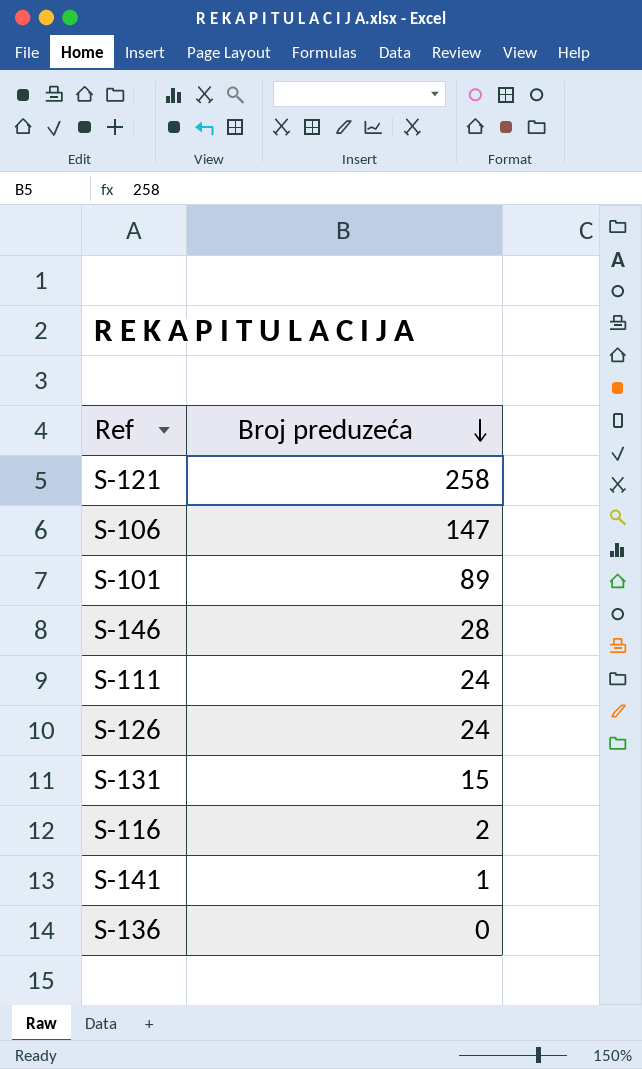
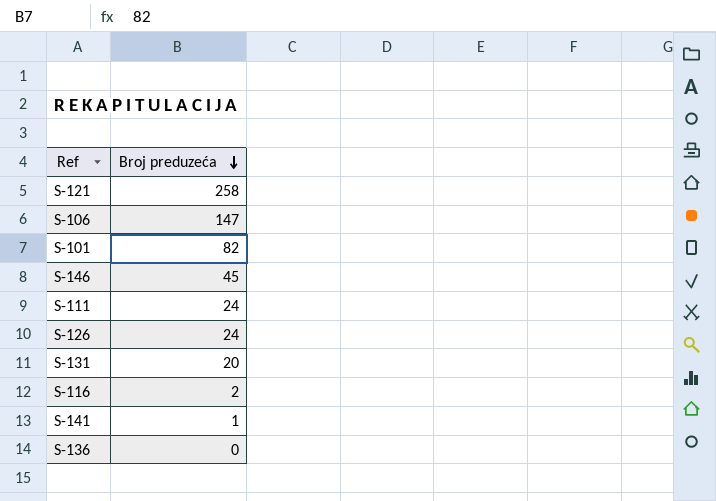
S-101 | Broj preduzeća: 89 -> 82
S-146 | Broj preduzeća: 28 -> 45
S-131 | Broj preduzeća: 15 -> 20

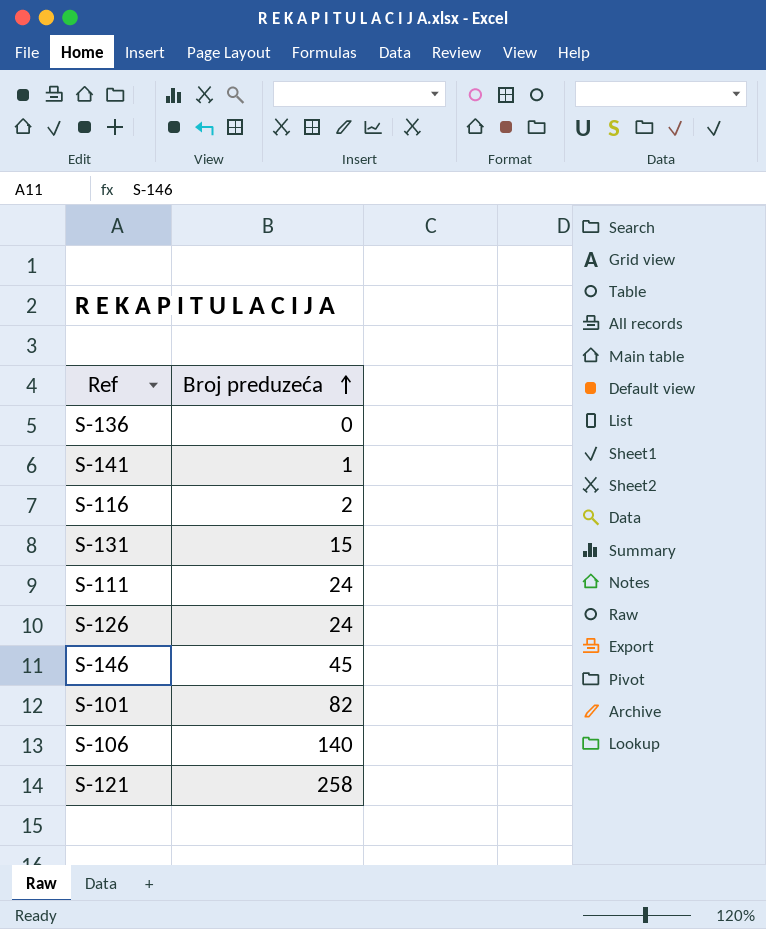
row order: Broj preduzeća descending -> Broj preduzeća ascending
S-131 | Broj preduzeća: 20 -> 15
S-106 | Broj preduzeća: 147 -> 140

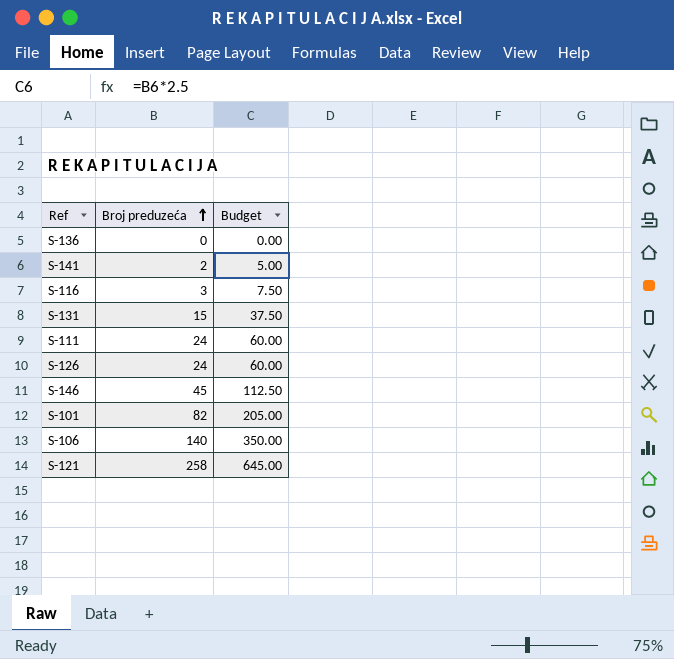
column Budget | formula: none -> [Broj preduzeća] * 2.5
S-141 | Broj preduzeća: 1 -> 2
S-116 | Broj preduzeća: 2 -> 3

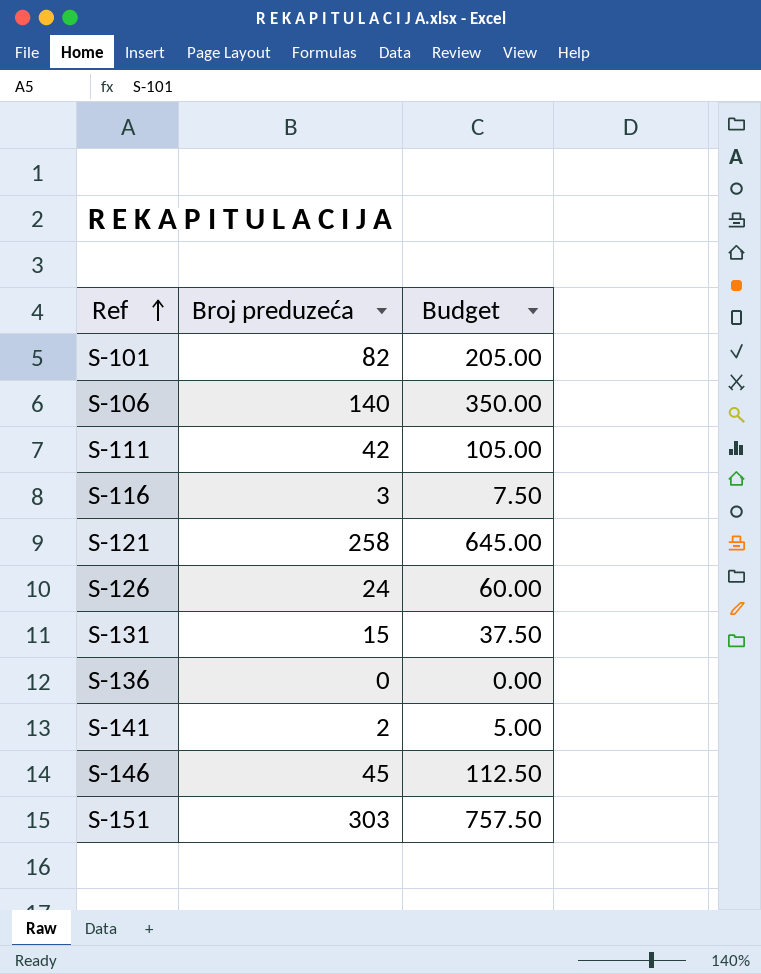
row order: Broj preduzeća ascending -> Ref ascending
S-111 | Broj preduzeća: 24 -> 42
S-111 | Budget: 60.00 -> 105.00
row S-151: none -> 303 | 757.50

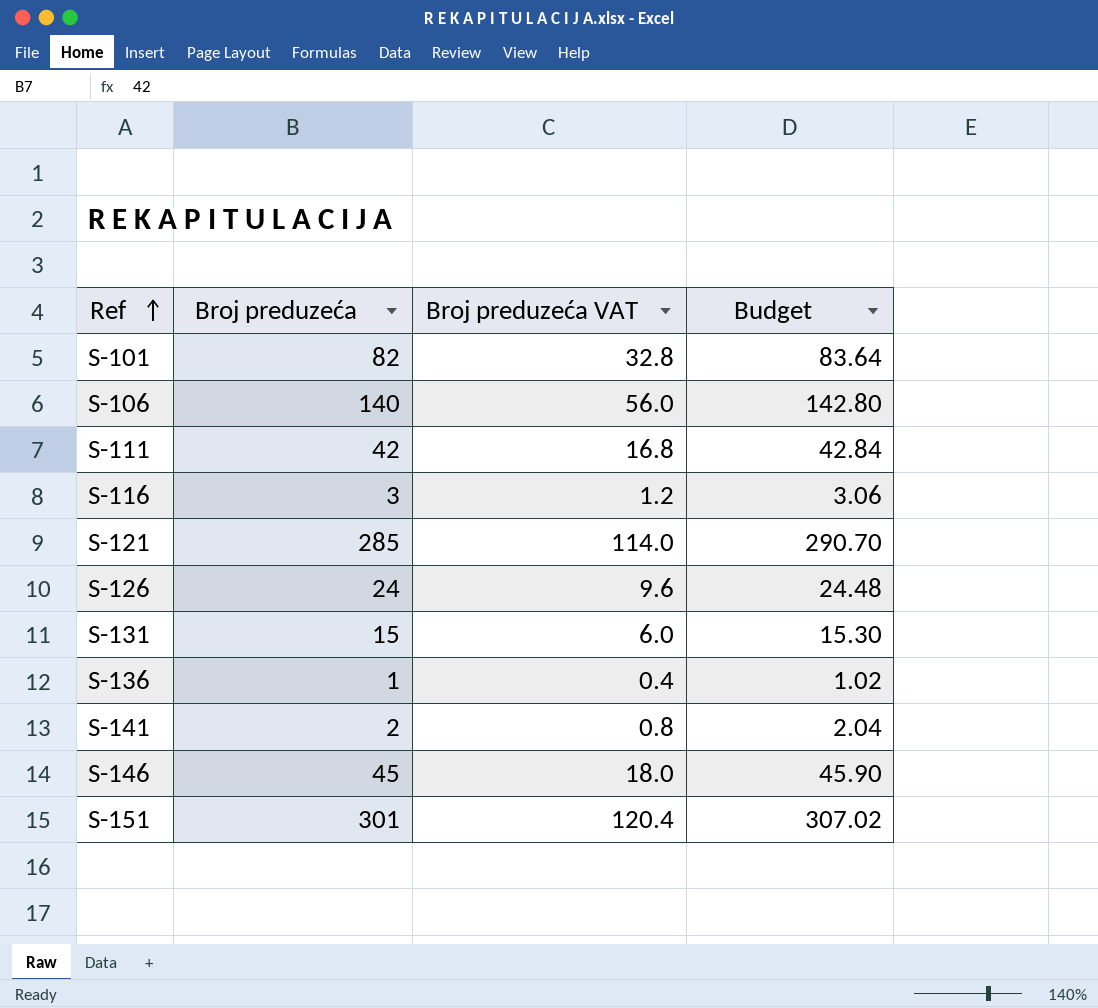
column Broj preduzeća VAT | formula: none -> [Broj preduzeća] * 0.4
column Budget | formula: [Broj preduzeća] * 2.5 -> [Broj preduzeća] * 1.02
S-121 | Broj preduzeća: 258 -> 285
S-136 | Broj preduzeća: 0 -> 1
S-151 | Broj preduzeća: 303 -> 301

